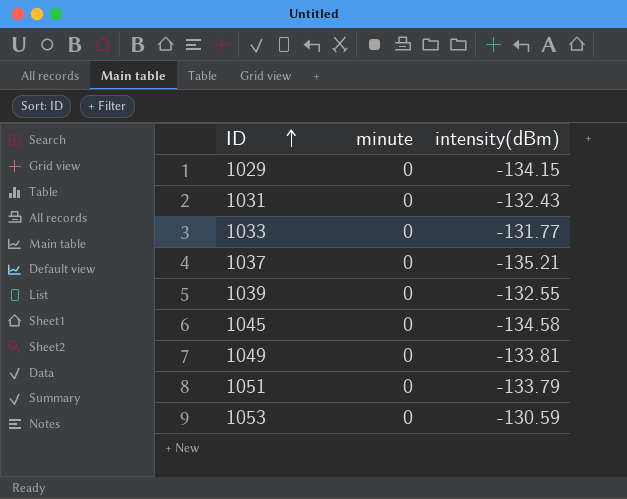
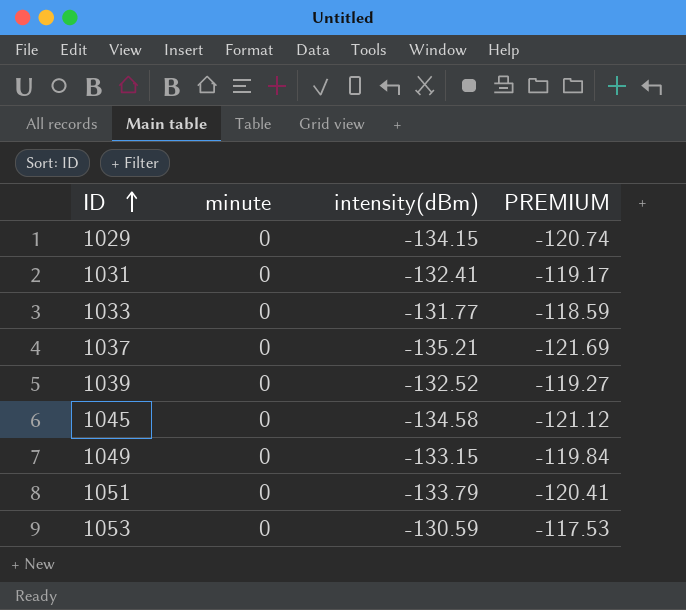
column PREMIUM | formula: none -> [intensity(dBm)] * 0.9
1031 | intensity(dBm): -132.43 -> -132.41
1039 | intensity(dBm): -132.55 -> -132.52
1049 | intensity(dBm): -133.81 -> -133.15

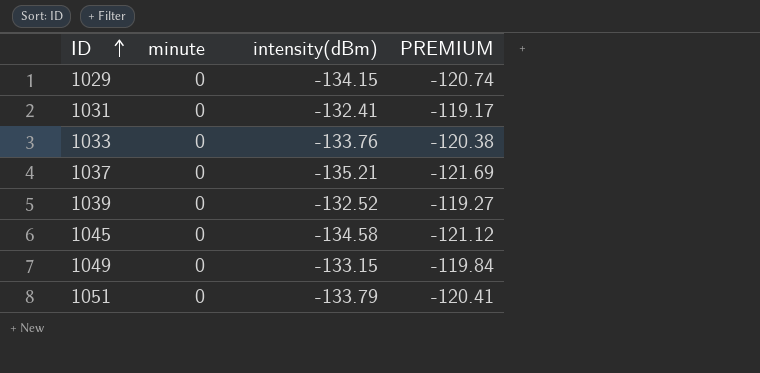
row 1053: 0 | -130.59 | -117.53 -> none
1033 | intensity(dBm): -131.77 -> -133.76
1033 | PREMIUM: -118.59 -> -120.38

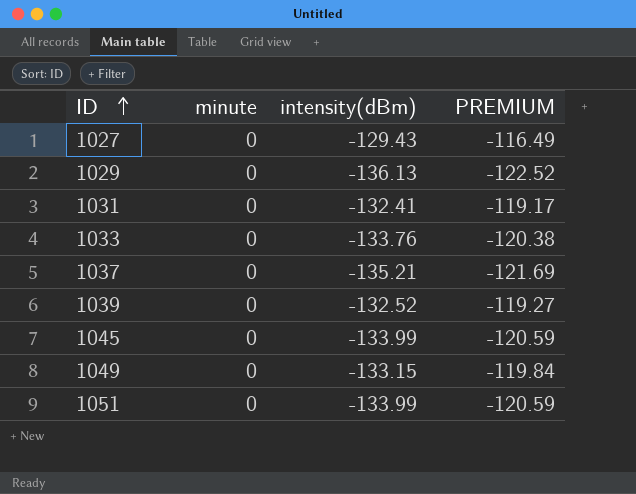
row 1027: none -> 0 | -129.43 | -116.49
1029 | intensity(dBm): -134.15 -> -136.13
1029 | PREMIUM: -120.74 -> -122.52
1045 | intensity(dBm): -134.58 -> -133.99
1045 | PREMIUM: -121.12 -> -120.59
1051 | intensity(dBm): -133.79 -> -133.99
1051 | PREMIUM: -120.41 -> -120.59

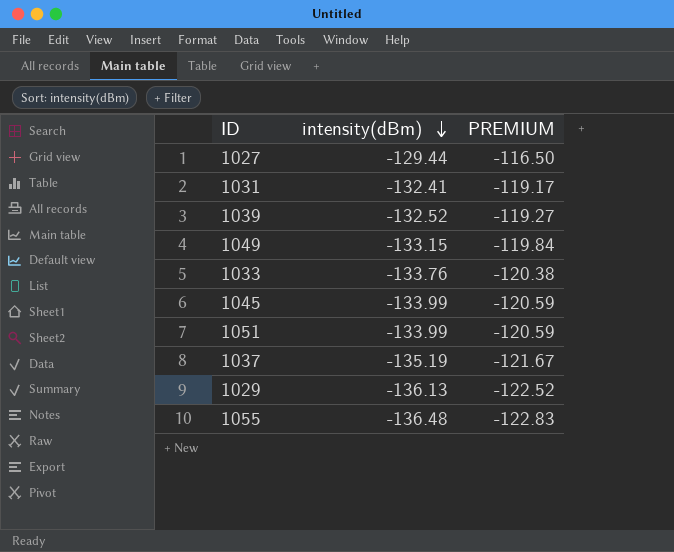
row order: ID ascending -> intensity(dBm) descending
column minute | position: 2 -> none
1027 | intensity(dBm): -129.43 -> -129.44
1027 | PREMIUM: -116.49 -> -116.50
1037 | intensity(dBm): -135.21 -> -135.19
1037 | PREMIUM: -121.69 -> -121.67
row 1055: none -> -136.48 | -122.83

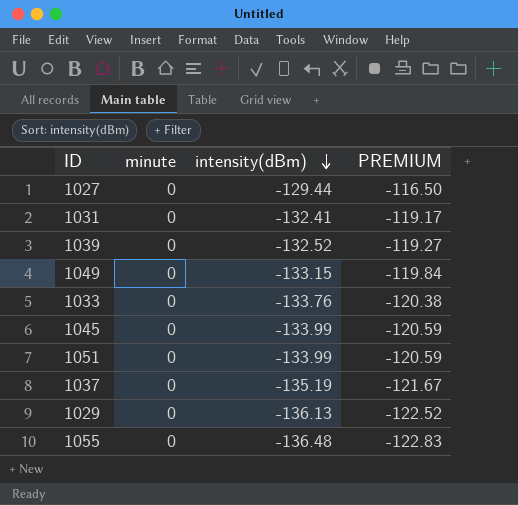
column minute | position: none -> 2

